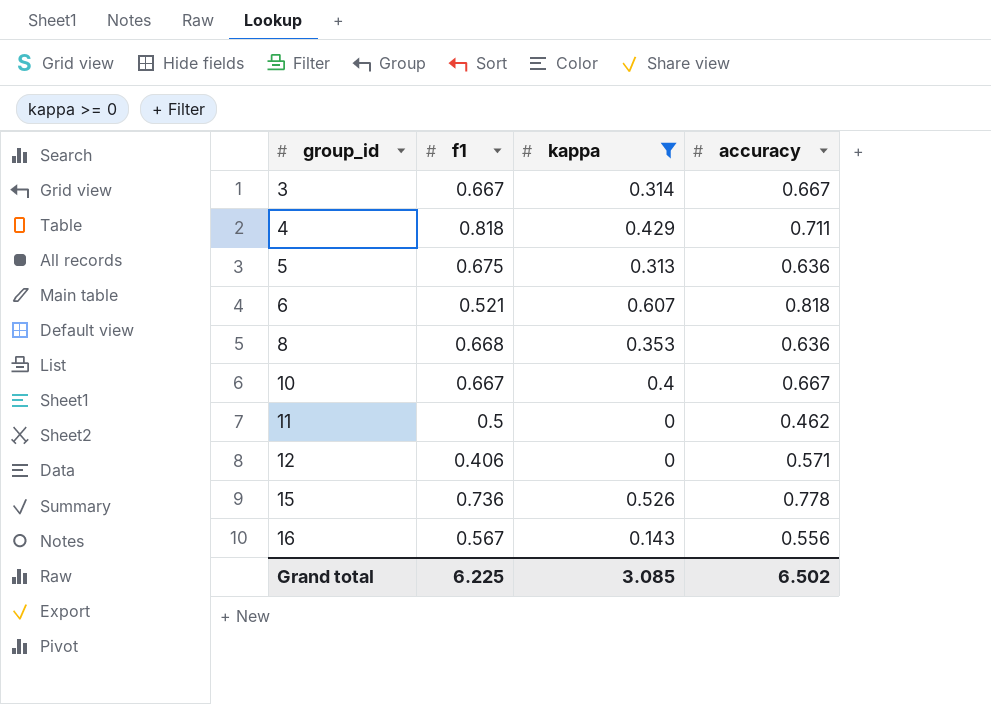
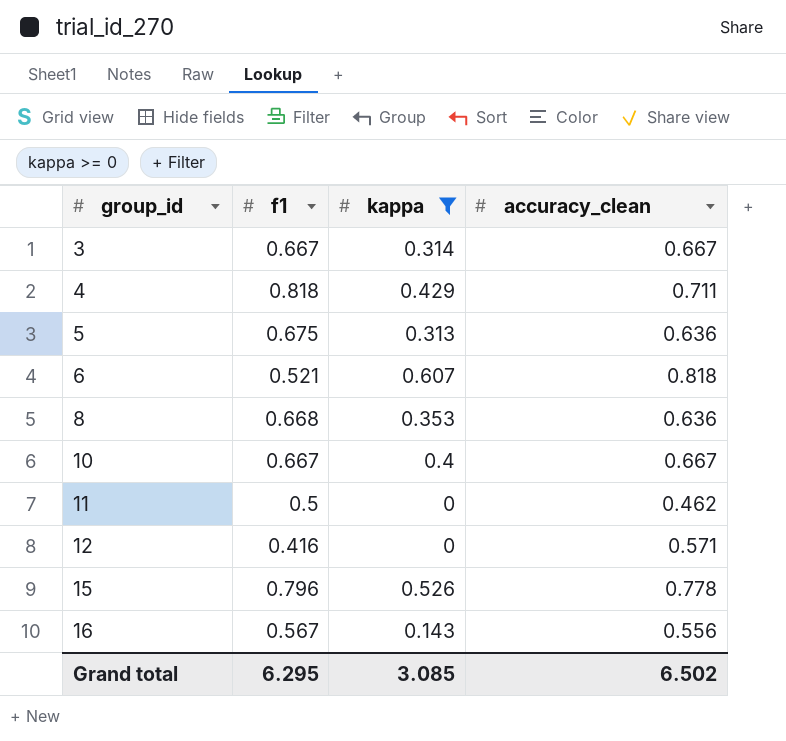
column name: accuracy -> accuracy_clean
12 | f1: 0.406 -> 0.416
15 | f1: 0.736 -> 0.796
Grand total | f1: 6.225 -> 6.295

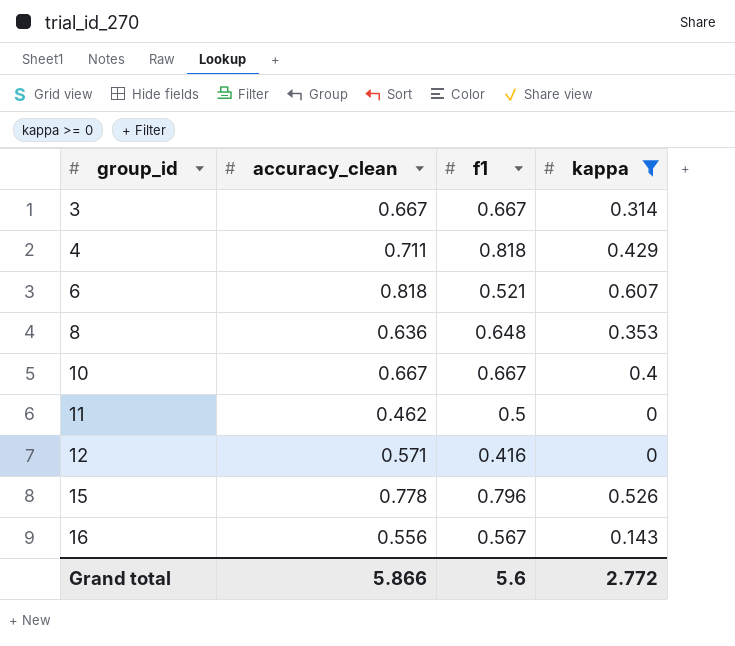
column accuracy_clean | position: 4 -> 2
row 5: 0.675 | 0.313 | 0.636 -> none
8 | f1: 0.668 -> 0.648
Grand total | accuracy_clean: 6.502 -> 5.866
Grand total | f1: 6.295 -> 5.6
Grand total | kappa: 3.085 -> 2.772

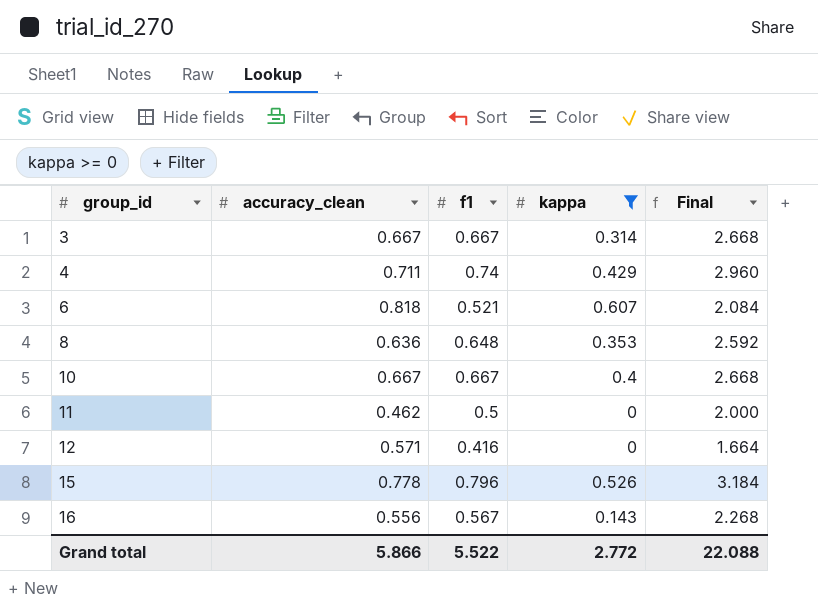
column Final | formula: none -> [f1] * 4
4 | f1: 0.818 -> 0.74
Grand total | f1: 5.6 -> 5.522

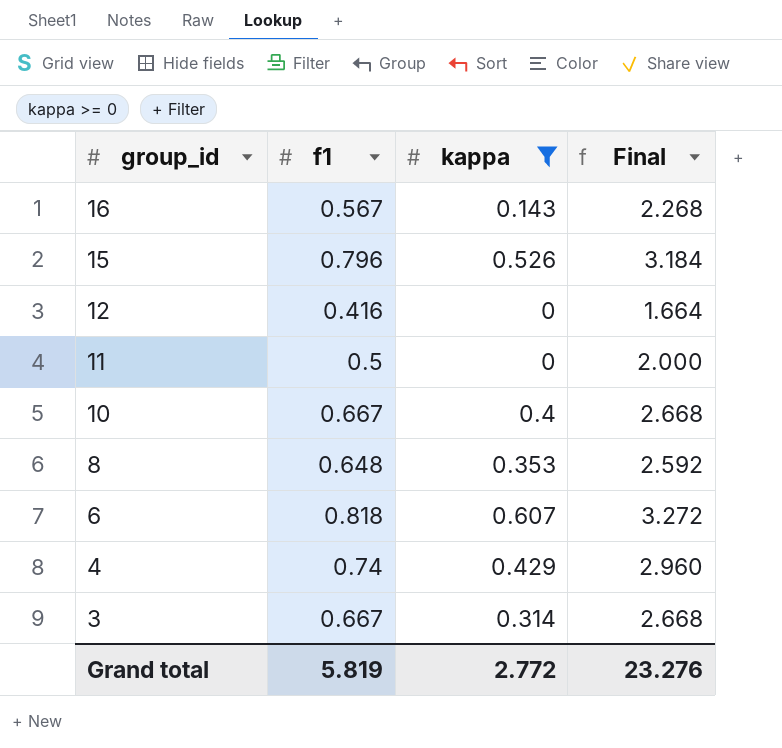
row order: group_id ascending -> group_id descending
column accuracy_clean | position: 2 -> none
6 | f1: 0.521 -> 0.818
6 | Final: 2.084 -> 3.272
Grand total | f1: 5.522 -> 5.819
Grand total | Final: 22.088 -> 23.276

